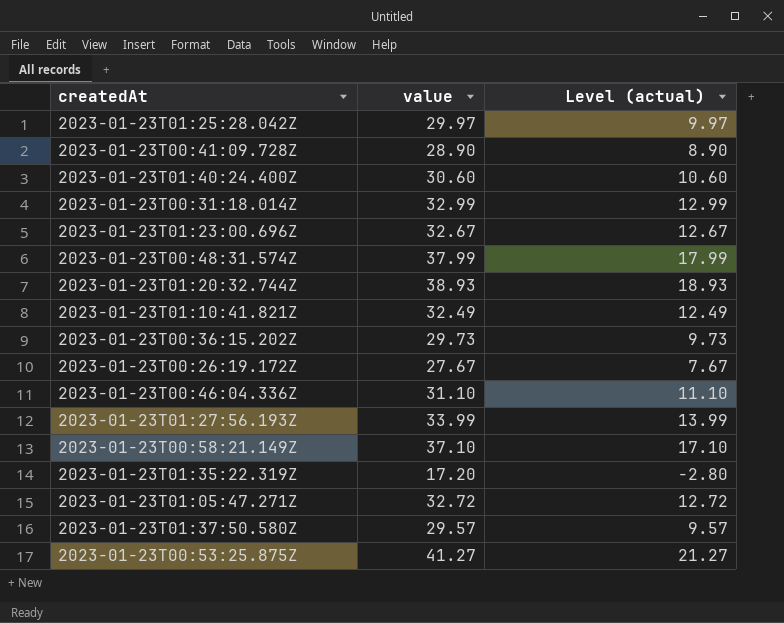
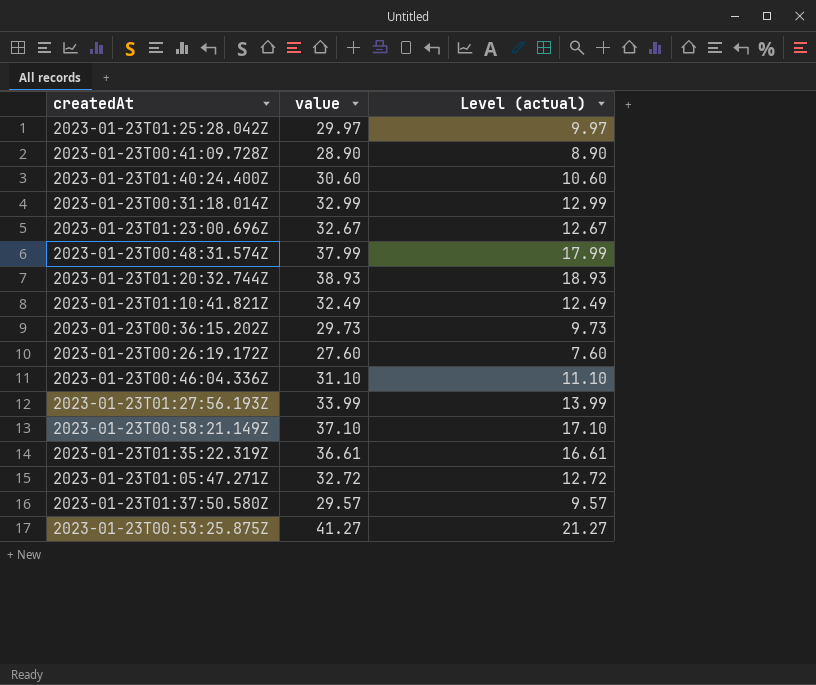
2023-01-23T00:26:19.172Z | value: 27.67 -> 27.60
2023-01-23T00:26:19.172Z | Level (actual): 7.67 -> 7.60
2023-01-23T01:35:22.319Z | value: 17.20 -> 36.61
2023-01-23T01:35:22.319Z | Level (actual): -2.80 -> 16.61

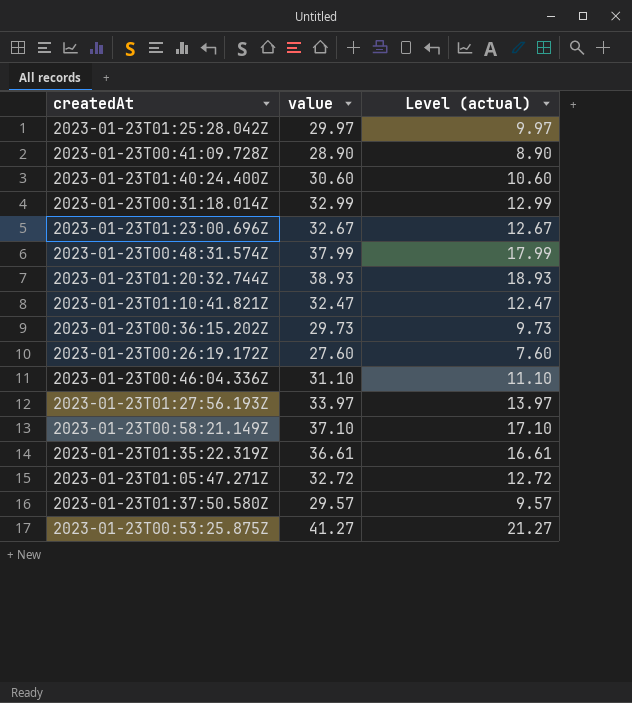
2023-01-23T01:10:41.821Z | value: 32.49 -> 32.47
2023-01-23T01:10:41.821Z | Level (actual): 12.49 -> 12.47
2023-01-23T01:27:56.193Z | value: 33.99 -> 33.97
2023-01-23T01:27:56.193Z | Level (actual): 13.99 -> 13.97

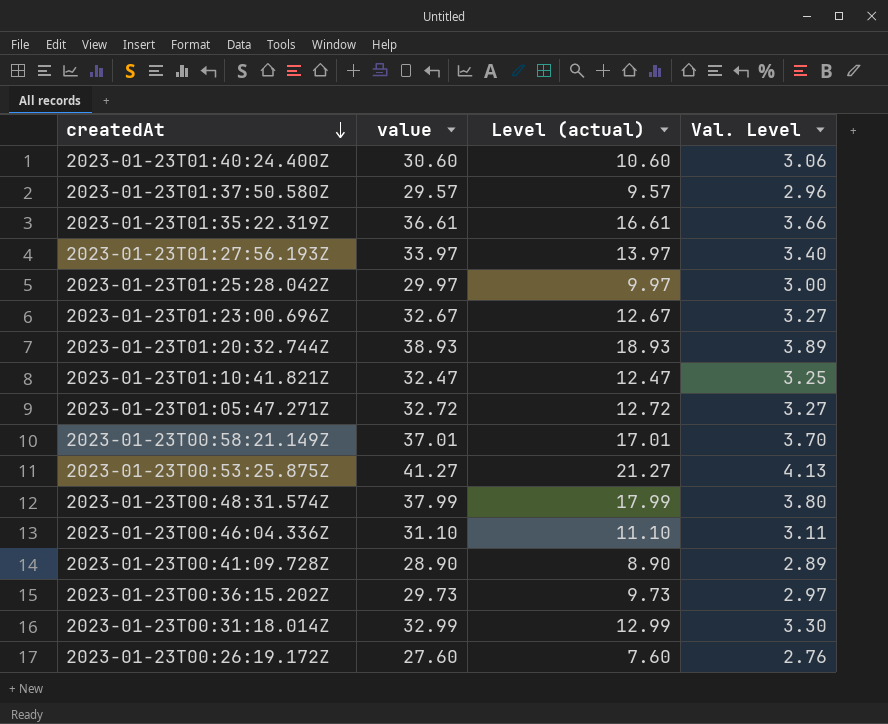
row order: none -> createdAt descending
column Val. Level | formula: none -> [value] * 0.1
2023-01-23T00:58:21.149Z | value: 37.10 -> 37.01
2023-01-23T00:58:21.149Z | Level (actual): 17.10 -> 17.01

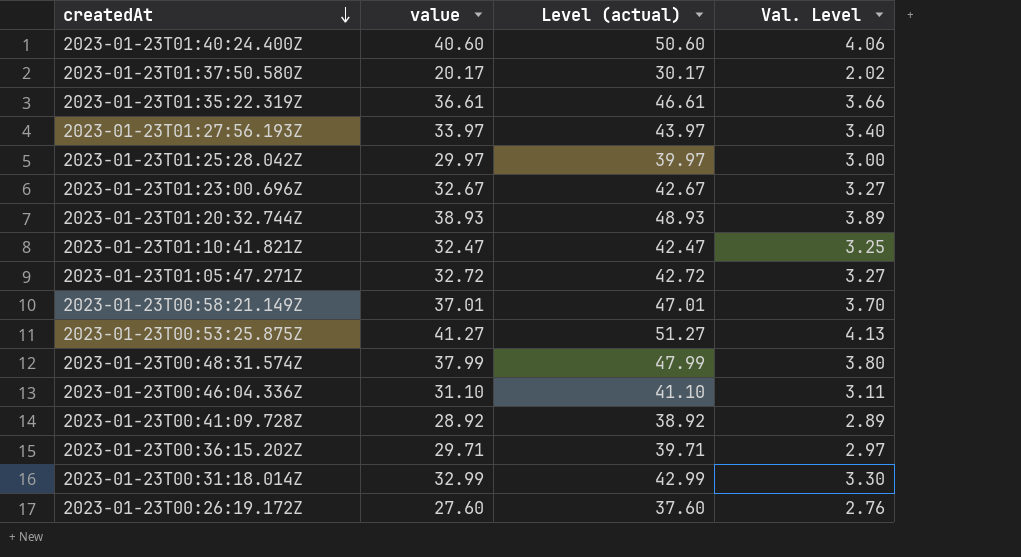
column Level (actual) | formula: [value] - 20 -> [value] + 10
2023-01-23T01:40:24.400Z | value: 30.60 -> 40.60
2023-01-23T01:40:24.400Z | Val. Level: 3.06 -> 4.06
2023-01-23T01:37:50.580Z | value: 29.57 -> 20.17
2023-01-23T01:37:50.580Z | Val. Level: 2.96 -> 2.02
2023-01-23T00:41:09.728Z | value: 28.90 -> 28.92
2023-01-23T00:36:15.202Z | value: 29.73 -> 29.71

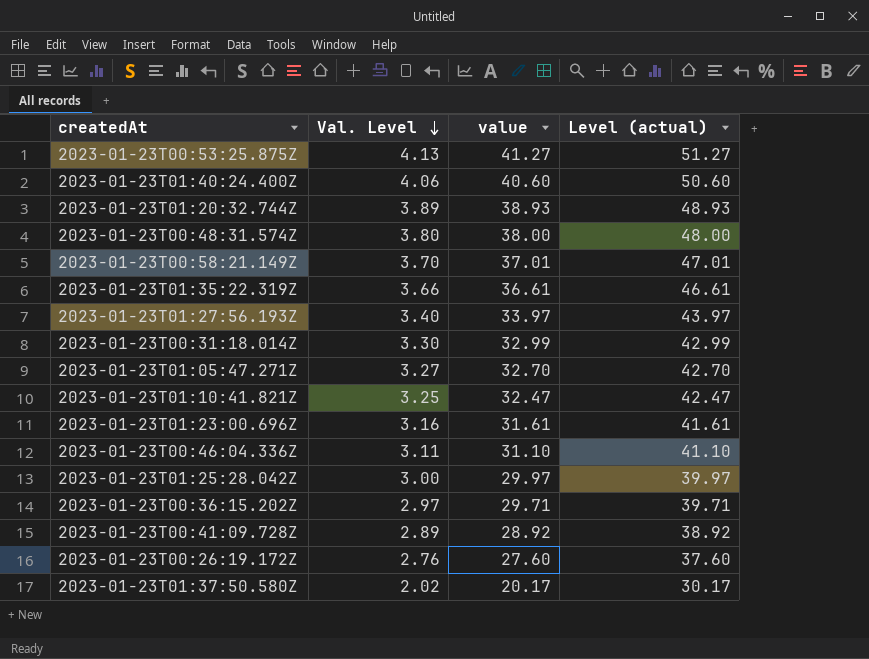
row order: createdAt descending -> Val. Level descending
column Val. Level | position: 4 -> 2
2023-01-23T00:48:31.574Z | value: 37.99 -> 38.00
2023-01-23T00:48:31.574Z | Level (actual): 47.99 -> 48.00
2023-01-23T01:05:47.271Z | value: 32.72 -> 32.70
2023-01-23T01:05:47.271Z | Level (actual): 42.72 -> 42.70
2023-01-23T01:23:00.696Z | Val. Level: 3.27 -> 3.16
2023-01-23T01:23:00.696Z | value: 32.67 -> 31.61
2023-01-23T01:23:00.696Z | Level (actual): 42.67 -> 41.61

